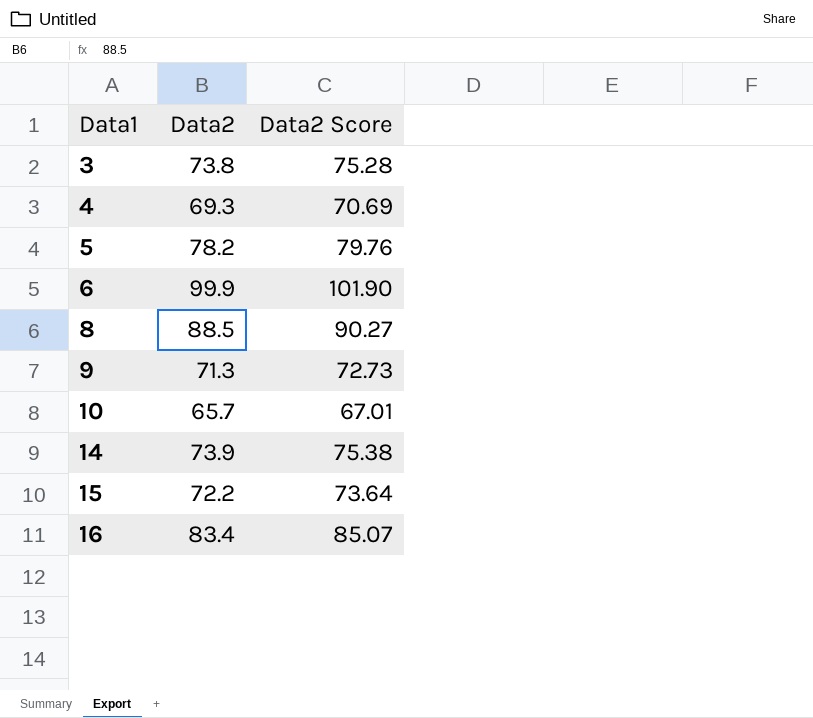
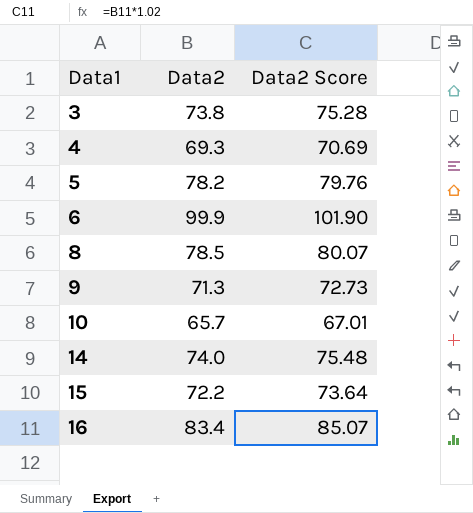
8 | Data2: 88.5 -> 78.5
8 | Data2 Score: 90.27 -> 80.07
14 | Data2: 73.9 -> 74.0
14 | Data2 Score: 75.38 -> 75.48

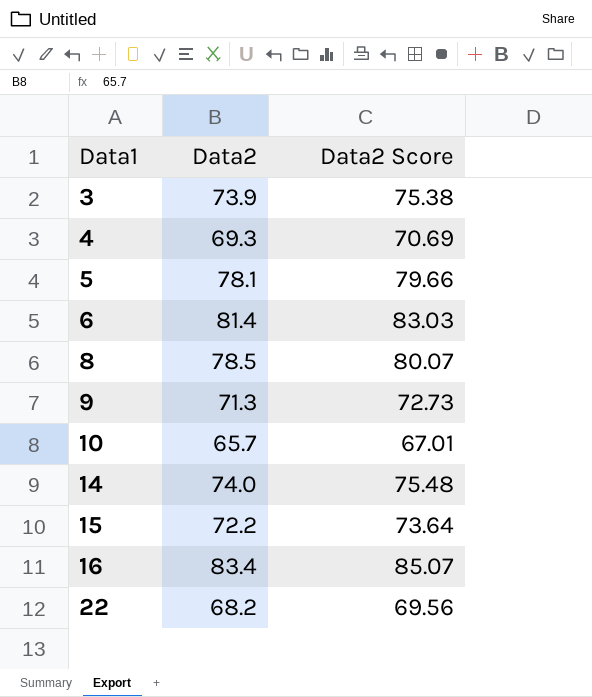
3 | Data2: 73.8 -> 73.9
3 | Data2 Score: 75.28 -> 75.38
5 | Data2: 78.2 -> 78.1
5 | Data2 Score: 79.76 -> 79.66
6 | Data2: 99.9 -> 81.4
6 | Data2 Score: 101.90 -> 83.03
row 22: none -> 68.2 | 69.56

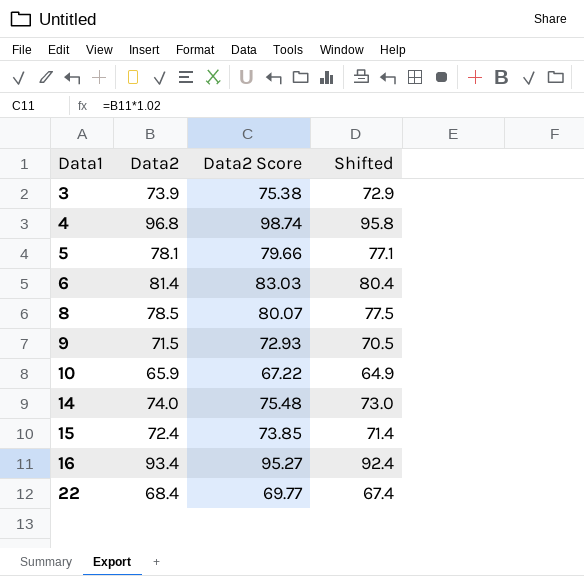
column Shifted | formula: none -> [Data2] - 1
4 | Data2: 69.3 -> 96.8
4 | Data2 Score: 70.69 -> 98.74
9 | Data2: 71.3 -> 71.5
9 | Data2 Score: 72.73 -> 72.93
10 | Data2: 65.7 -> 65.9
10 | Data2 Score: 67.01 -> 67.22
15 | Data2: 72.2 -> 72.4
15 | Data2 Score: 73.64 -> 73.85
16 | Data2: 83.4 -> 93.4
16 | Data2 Score: 85.07 -> 95.27
22 | Data2: 68.2 -> 68.4
22 | Data2 Score: 69.56 -> 69.77

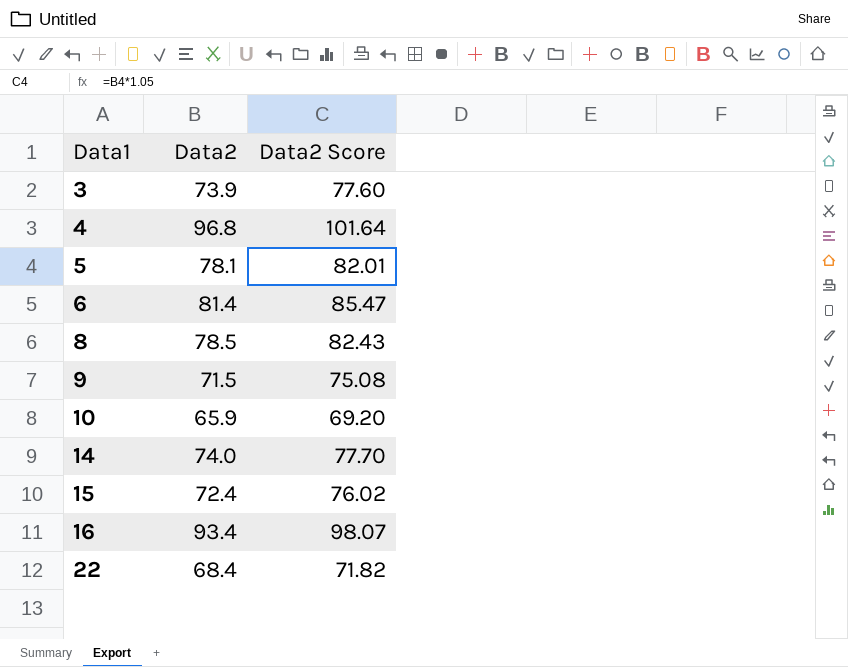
column Shifted | formula: [Data2] - 1 -> none
column Data2 Score | formula: [Data2] * 1.02 -> [Data2] * 1.05

